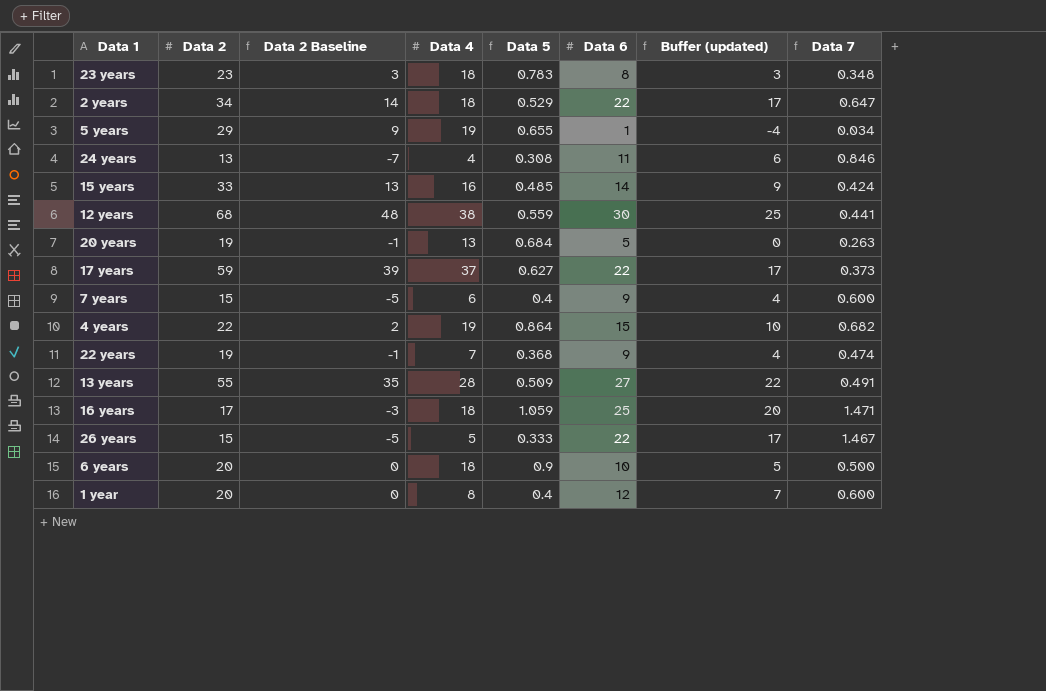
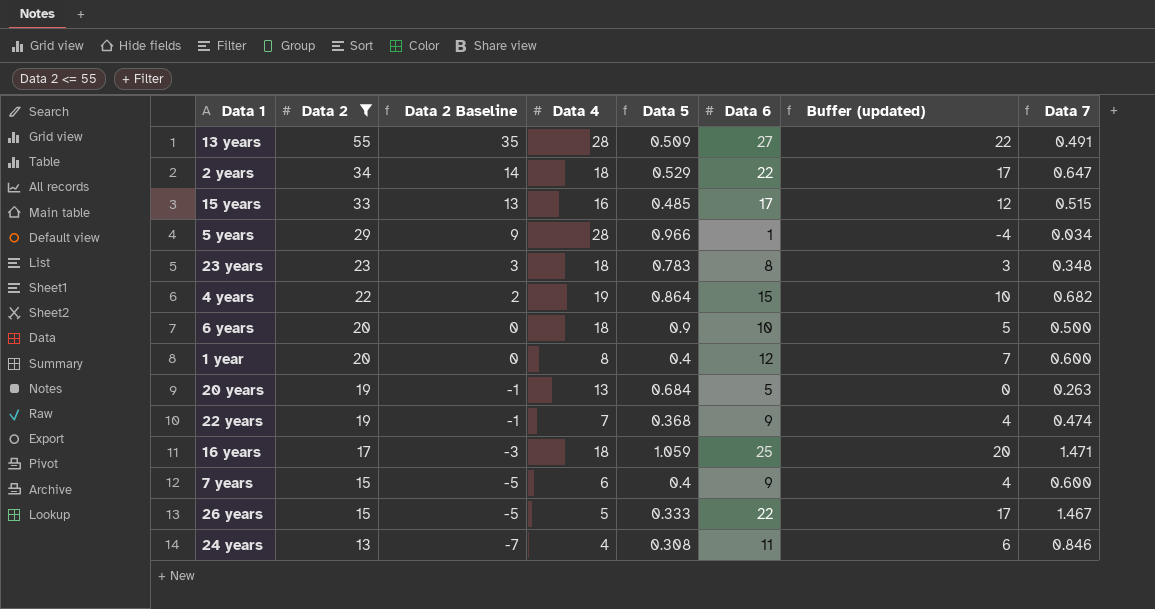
filter: none -> Data 2 <= 55
row order: none -> Data 2 descending
15 years | Data 6: 14 -> 17
15 years | Buffer (updated): 9 -> 12
15 years | Data 7: 0.424 -> 0.515
5 years | Data 4: 19 -> 28
5 years | Data 5: 0.655 -> 0.966

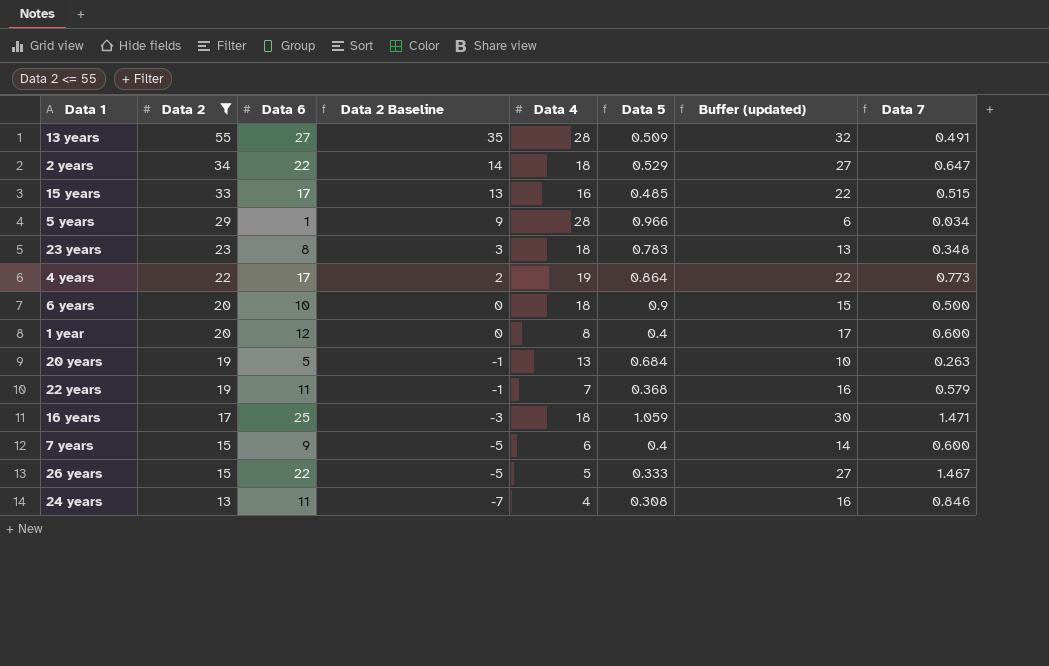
column Data 6 | position: 6 -> 3
column Buffer (updated) | formula: [Data 6] - 5 -> [Data 6] + 5
4 years | Data 6: 15 -> 17
4 years | Data 7: 0.682 -> 0.773
22 years | Data 6: 9 -> 11
22 years | Data 7: 0.474 -> 0.579

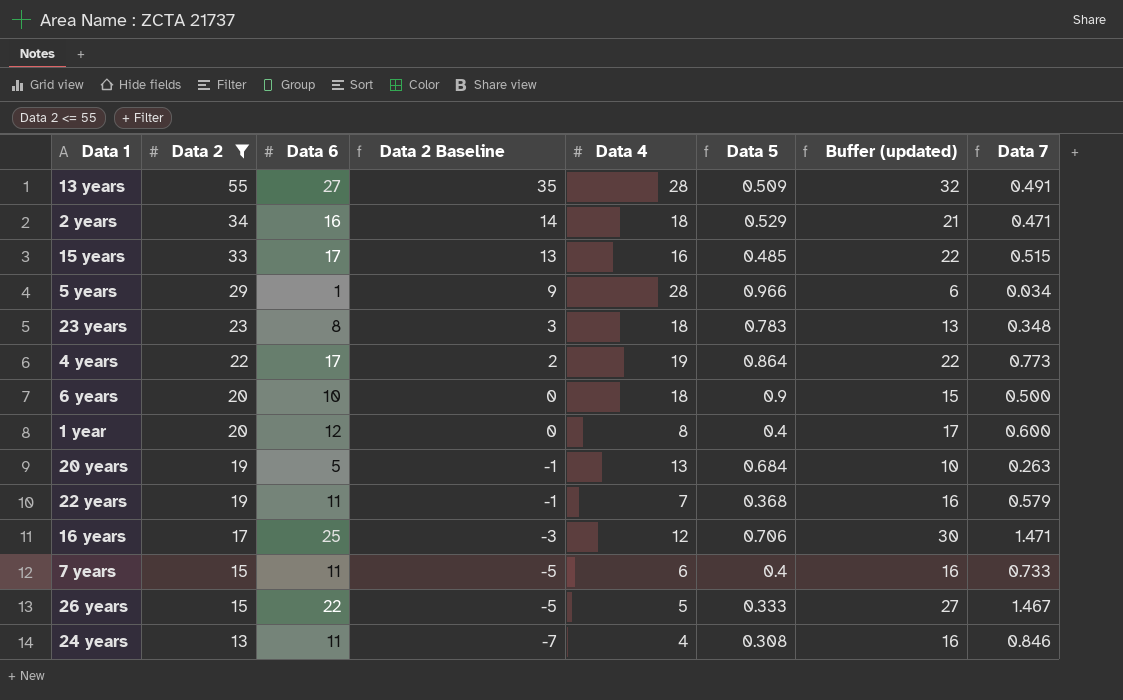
2 years | Data 6: 22 -> 16
2 years | Buffer (updated): 27 -> 21
2 years | Data 7: 0.647 -> 0.471
16 years | Data 4: 18 -> 12
16 years | Data 5: 1.059 -> 0.706
7 years | Data 6: 9 -> 11
7 years | Buffer (updated): 14 -> 16
7 years | Data 7: 0.600 -> 0.733

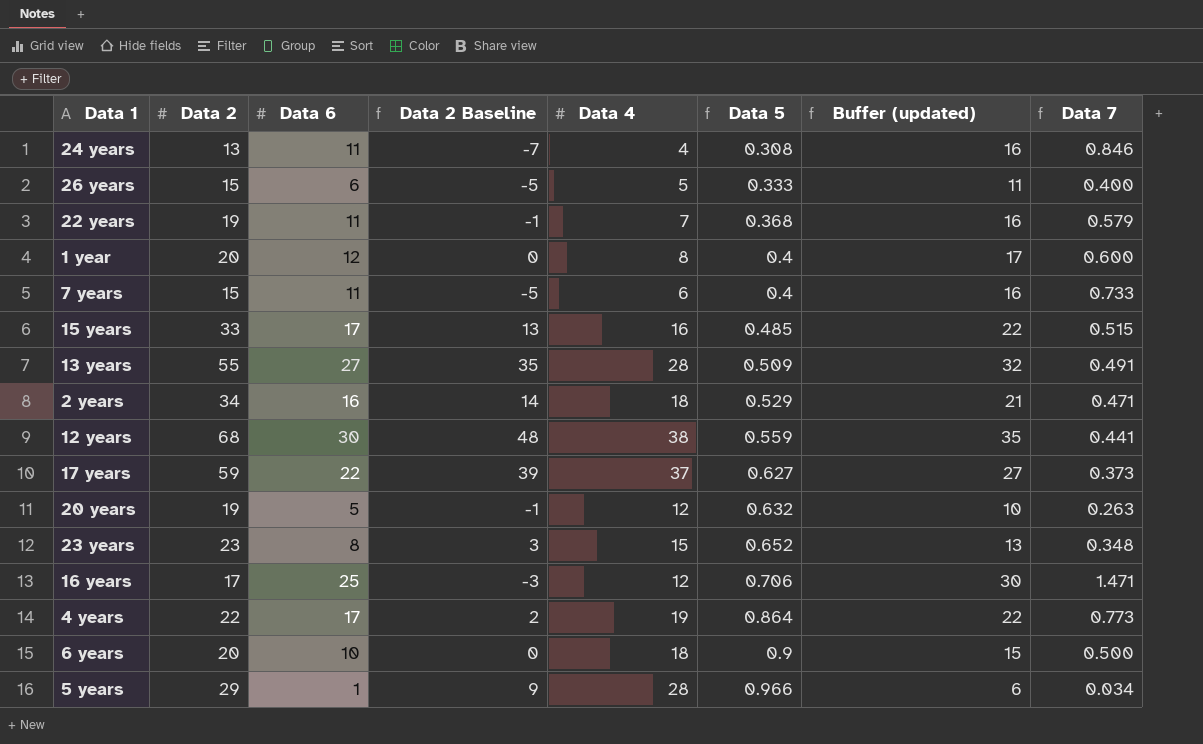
filter: Data 2 <= 55 -> none
row order: Data 2 descending -> Data 5 ascending
26 years | Data 6: 22 -> 6
26 years | Buffer (updated): 27 -> 11
26 years | Data 7: 1.467 -> 0.400
20 years | Data 4: 13 -> 12
20 years | Data 5: 0.684 -> 0.632
23 years | Data 4: 18 -> 15
23 years | Data 5: 0.783 -> 0.652

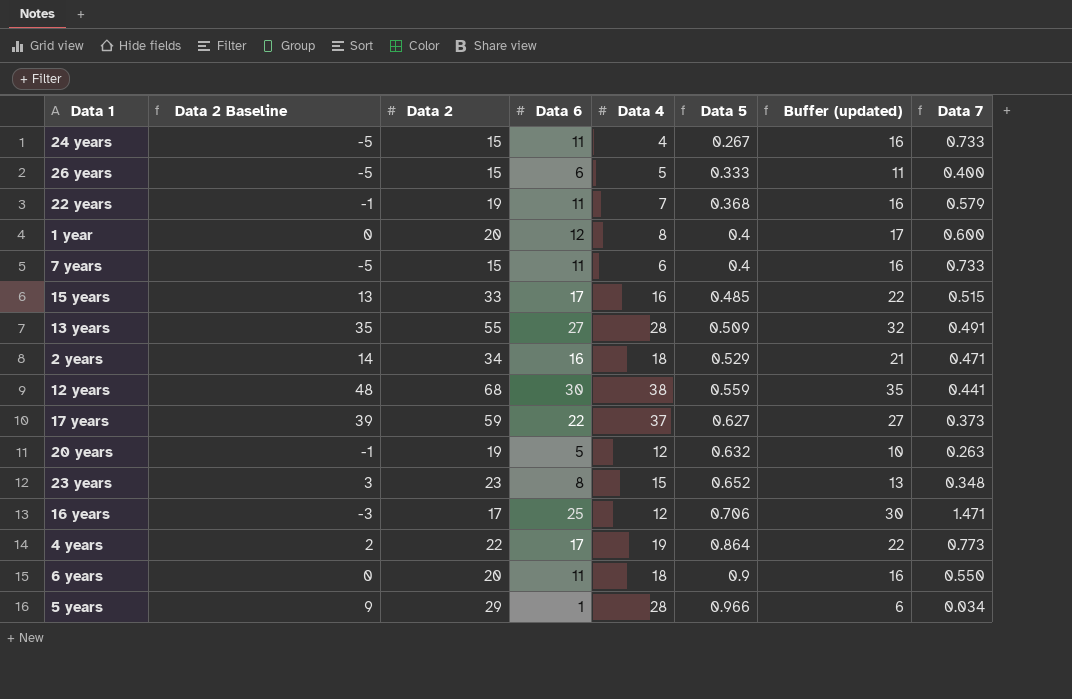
column Data 2 Baseline | position: 4 -> 2
24 years | Data 2 Baseline: -7 -> -5
24 years | Data 2: 13 -> 15
24 years | Data 5: 0.308 -> 0.267
24 years | Data 7: 0.846 -> 0.733
6 years | Data 6: 10 -> 11
6 years | Buffer (updated): 15 -> 16
6 years | Data 7: 0.500 -> 0.550

